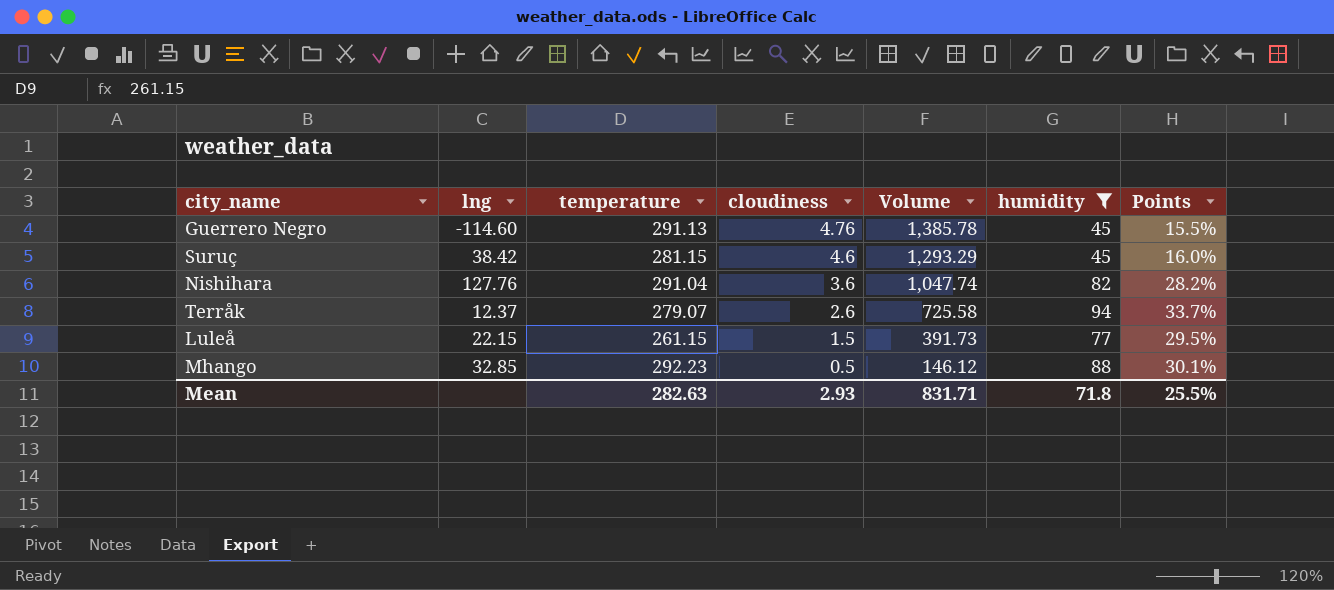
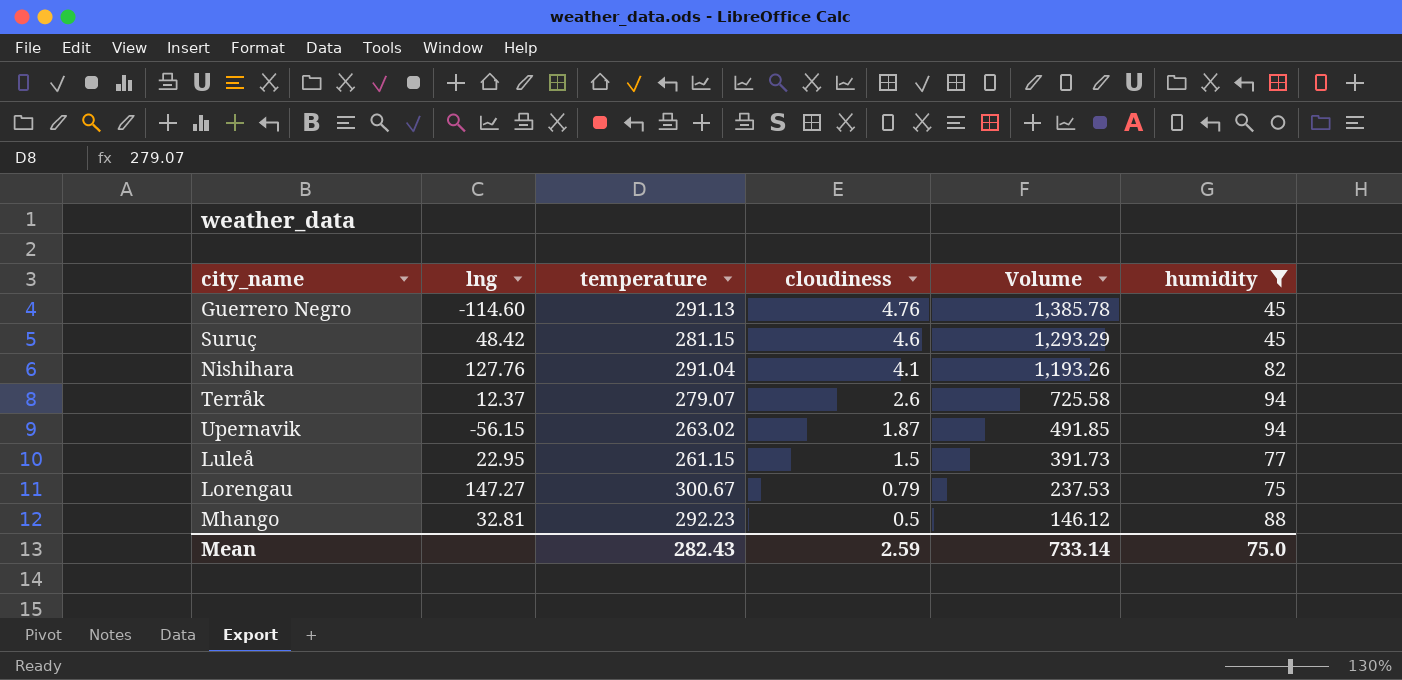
column Points | formula: [humidity] / [temperature] -> none
Suruç | lng: 38.42 -> 48.42
Nishihara | cloudiness: 3.6 -> 4.1
Nishihara | Volume: 1,047.74 -> 1,193.26
row Upernavik: none -> -56.15 | 263.02 | 1.87 | 491.85 | 94
Luleå | lng: 22.15 -> 22.95
row Lorengau: none -> 147.27 | 300.67 | 0.79 | 237.53 | 75
Mhango | lng: 32.85 -> 32.81
Mean | temperature: 282.63 -> 282.43
Mean | cloudiness: 2.93 -> 2.59
Mean | Volume: 831.71 -> 733.14
Mean | humidity: 71.8 -> 75.0

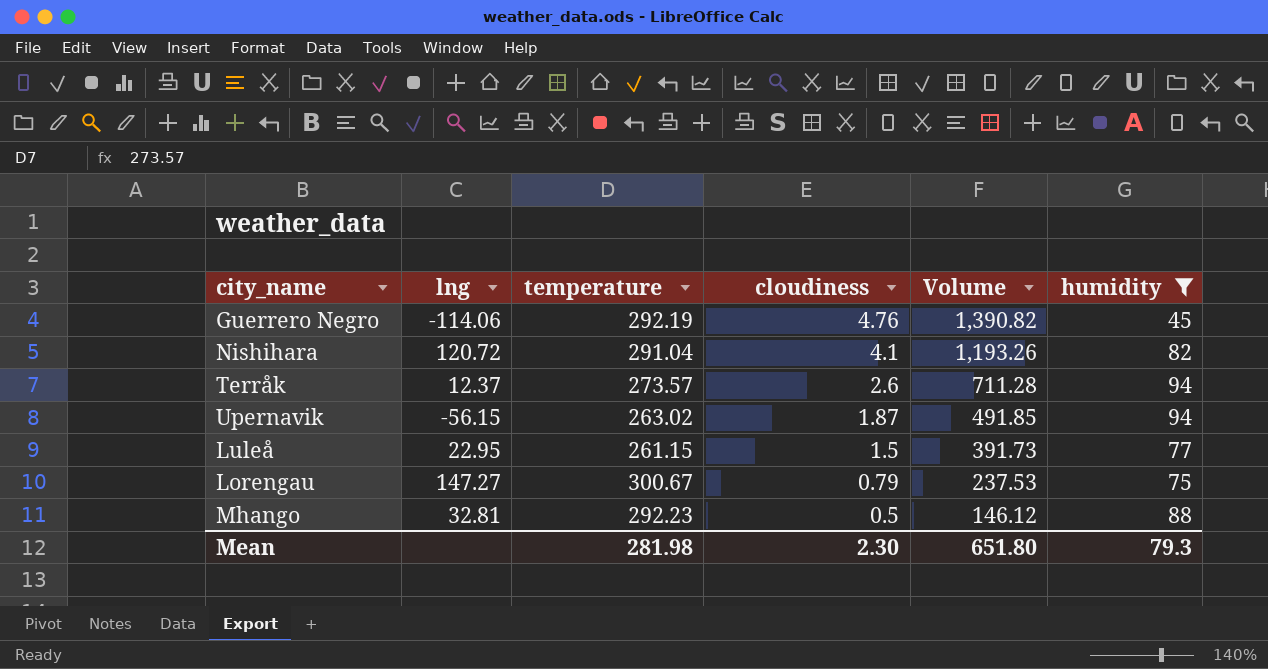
row Suruç: 48.42 | 281.15 | 4.6 | 1,293.29 | 45 -> none
Guerrero Negro | lng: -114.60 -> -114.06
Guerrero Negro | temperature: 291.13 -> 292.19
Guerrero Negro | Volume: 1,385.78 -> 1,390.82
Nishihara | lng: 127.76 -> 120.72
Terråk | temperature: 279.07 -> 273.57
Terråk | Volume: 725.58 -> 711.28
Mean | temperature: 282.43 -> 281.98
Mean | cloudiness: 2.59 -> 2.30
Mean | Volume: 733.14 -> 651.80
Mean | humidity: 75.0 -> 79.3

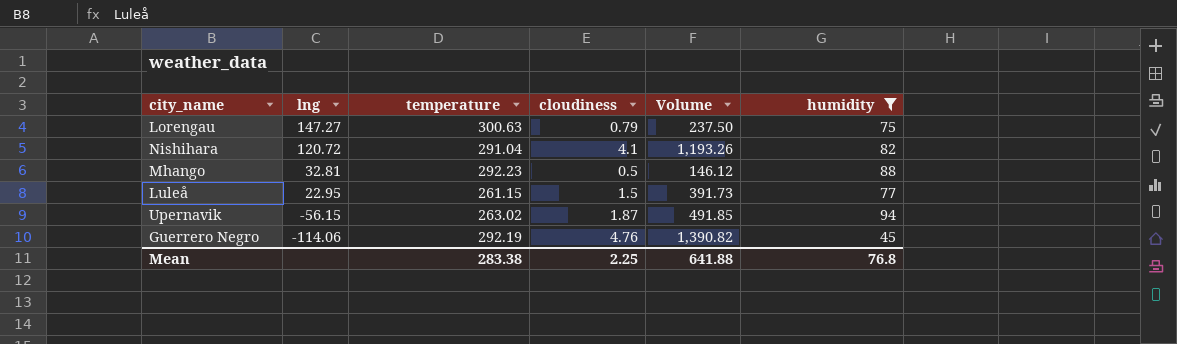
row order: cloudiness descending -> lng descending
row Terråk: 12.37 | 273.57 | 2.6 | 711.28 | 94 -> none
Lorengau | temperature: 300.67 -> 300.63
Lorengau | Volume: 237.53 -> 237.50
Mean | temperature: 281.98 -> 283.38
Mean | cloudiness: 2.30 -> 2.25
Mean | Volume: 651.80 -> 641.88
Mean | humidity: 79.3 -> 76.8

